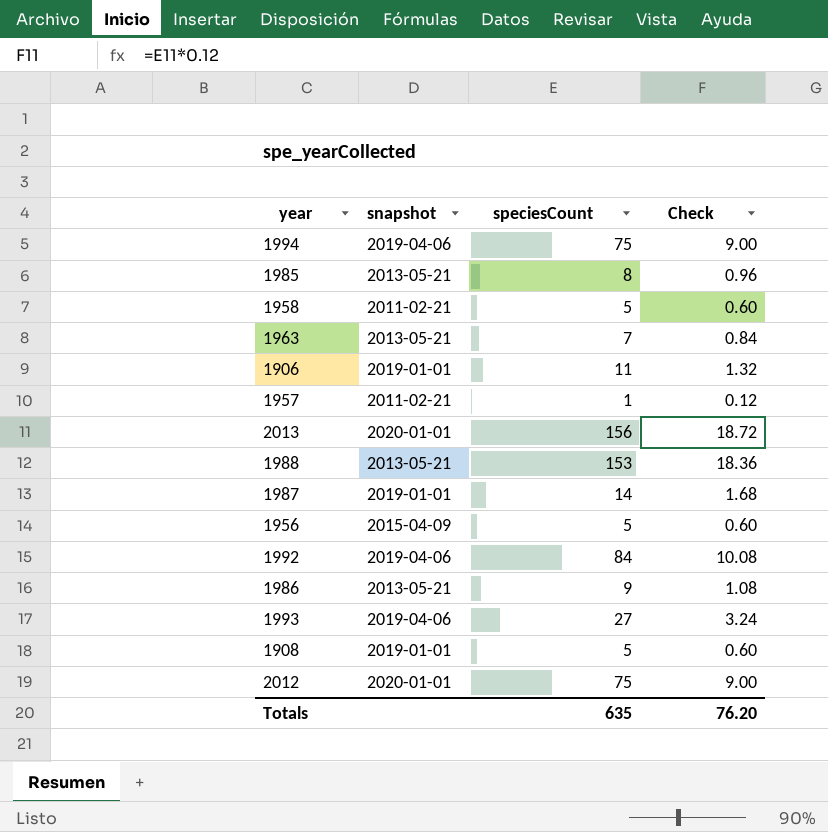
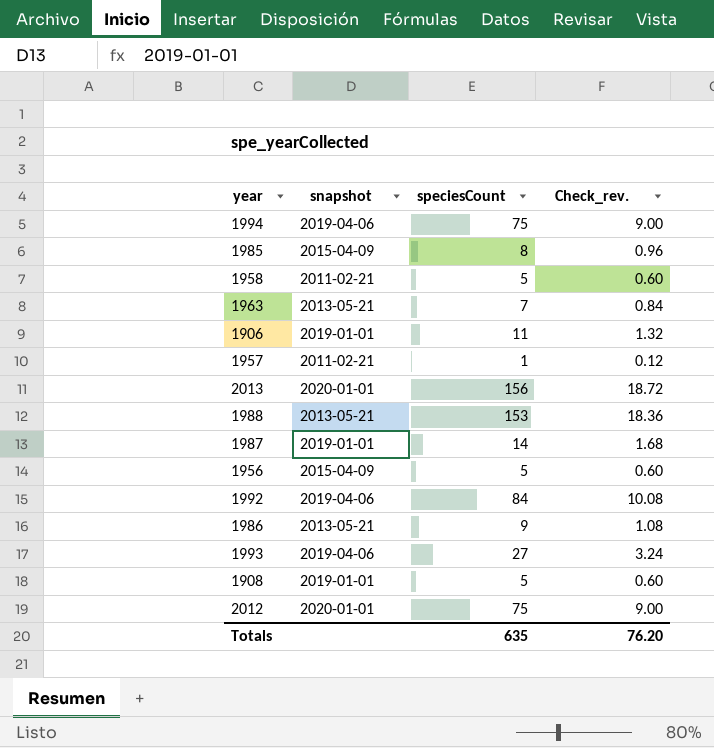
column name: Check -> Check_rev.
1985 | snapshot: 2013-05-21 -> 2015-04-09

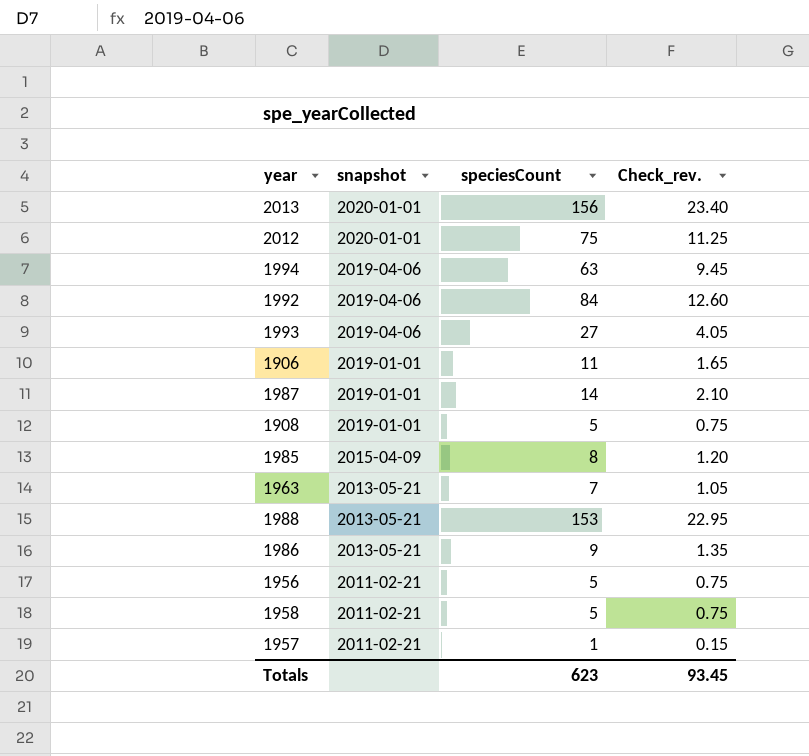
row order: none -> snapshot descending
column Check_rev. | formula: [speciesCount] * 0.12 -> [speciesCount] * 0.15
1994 | speciesCount: 75 -> 63
1956 | snapshot: 2015-04-09 -> 2011-02-21
Totals | speciesCount: 635 -> 623
Totals | Check_rev.: 76.20 -> 93.45

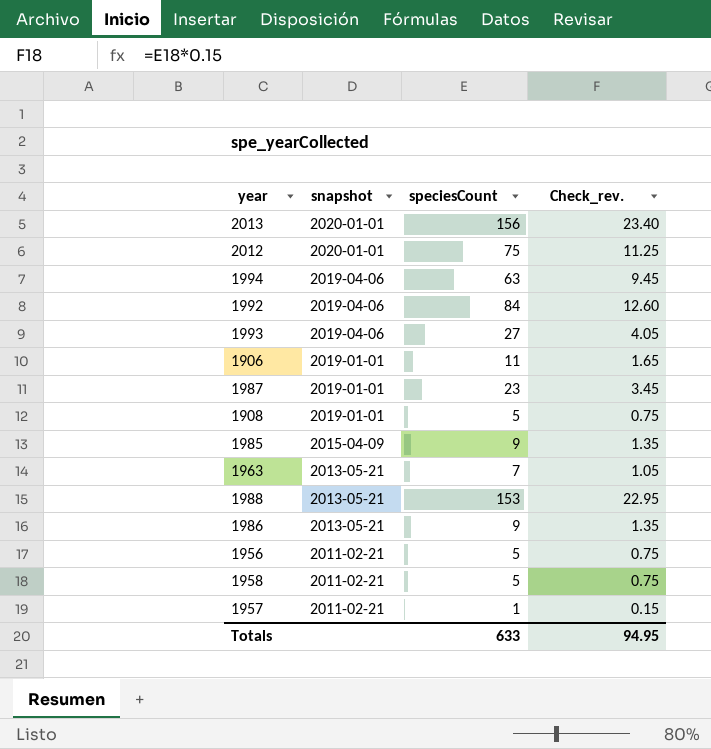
1987 | speciesCount: 14 -> 23
1987 | Check_rev.: 2.10 -> 3.45
1985 | speciesCount: 8 -> 9
1985 | Check_rev.: 1.20 -> 1.35
Totals | speciesCount: 623 -> 633
Totals | Check_rev.: 93.45 -> 94.95

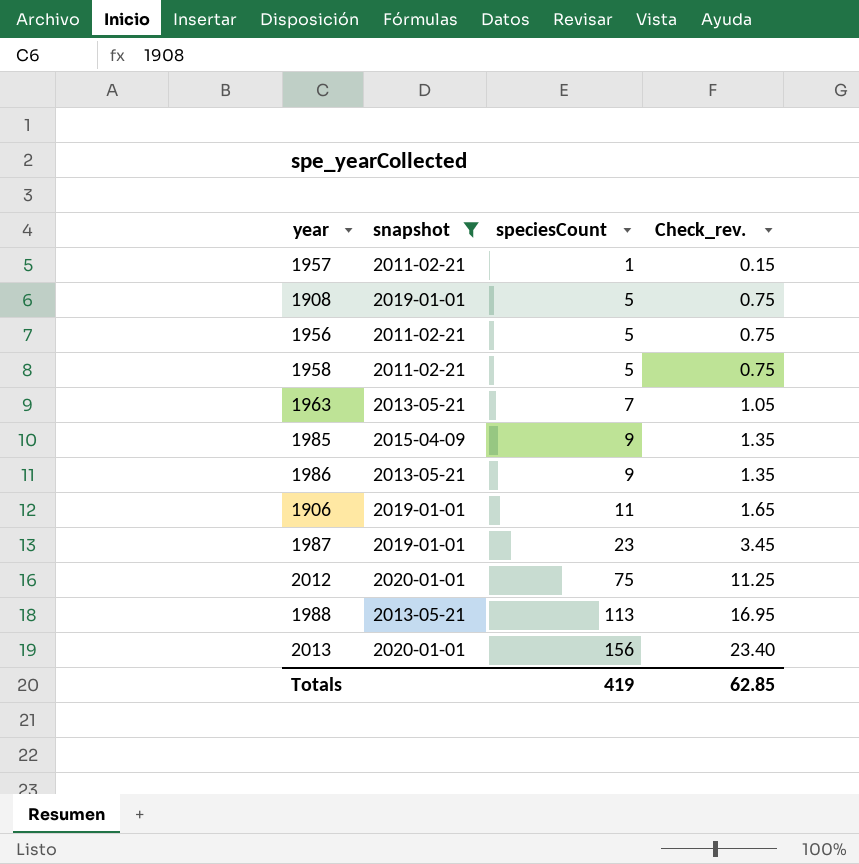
filter: none -> snapshot != 2019-04-06
row order: snapshot descending -> speciesCount ascending
1988 | speciesCount: 153 -> 113
1988 | Check_rev.: 22.95 -> 16.95
Totals | speciesCount: 633 -> 419
Totals | Check_rev.: 94.95 -> 62.85

